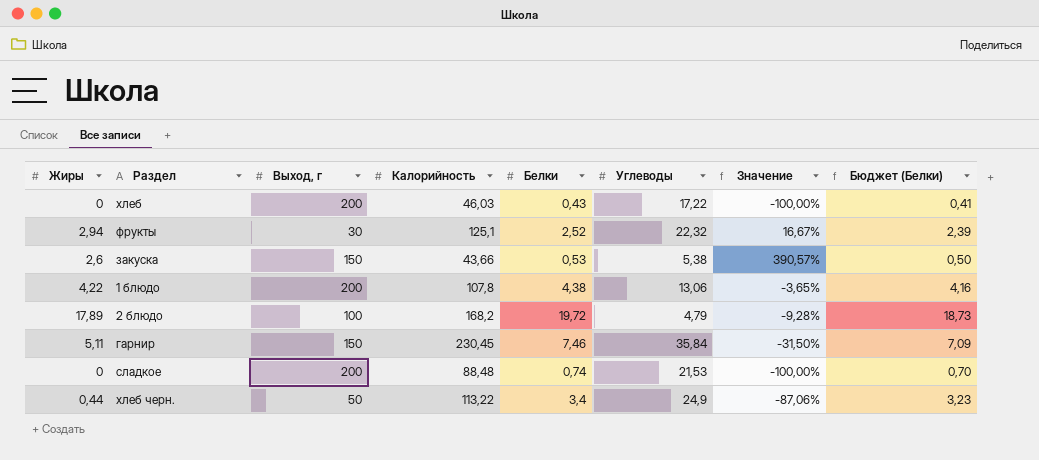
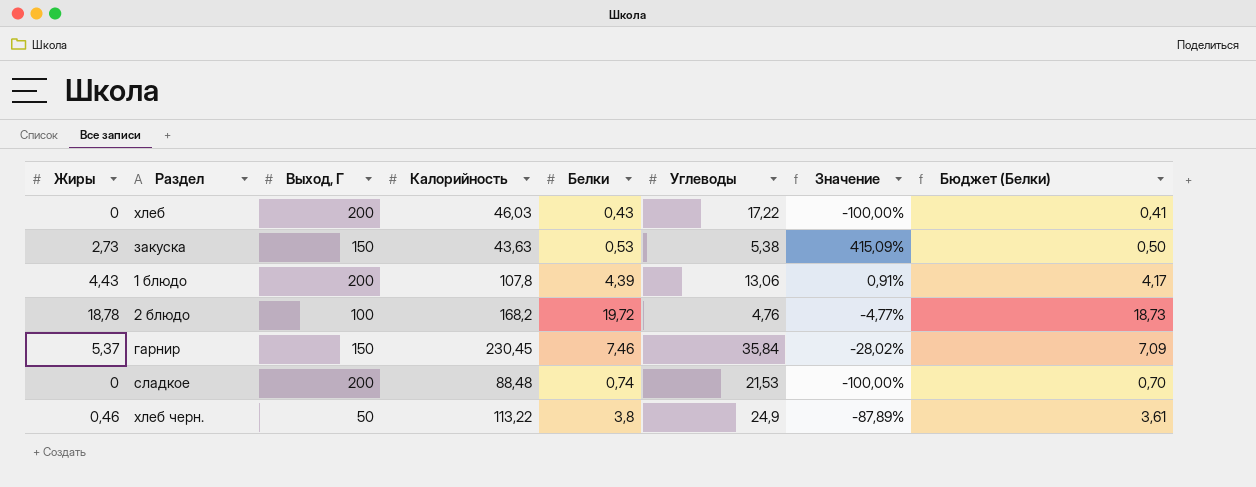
column name: Выход, г -> Выход, Г
row фрукты: 2,94 | 30 | 125,1 | 2,52 | 22,32 | 16,67% | 2,39 -> none
закуска | Жиры: 2,6 -> 2,73
закуска | Калорийность: 43,66 -> 43,63
закуска | Значение: 390,57% -> 415,09%
1 блюдо | Жиры: 4,22 -> 4,43
1 блюдо | Белки: 4,38 -> 4,39
1 блюдо | Значение: -3,65% -> 0,91%
1 блюдо | Бюджет (Белки): 4,16 -> 4,17
2 блюдо | Жиры: 17,89 -> 18,78
2 блюдо | Углеводы: 4,79 -> 4,76
2 блюдо | Значение: -9,28% -> -4,77%
гарнир | Жиры: 5,11 -> 5,37
гарнир | Значение: -31,50% -> -28,02%
хлеб черн. | Жиры: 0,44 -> 0,46
хлеб черн. | Белки: 3,4 -> 3,8
хлеб черн. | Значение: -87,06% -> -87,89%
хлеб черн. | Бюджет (Белки): 3,23 -> 3,61

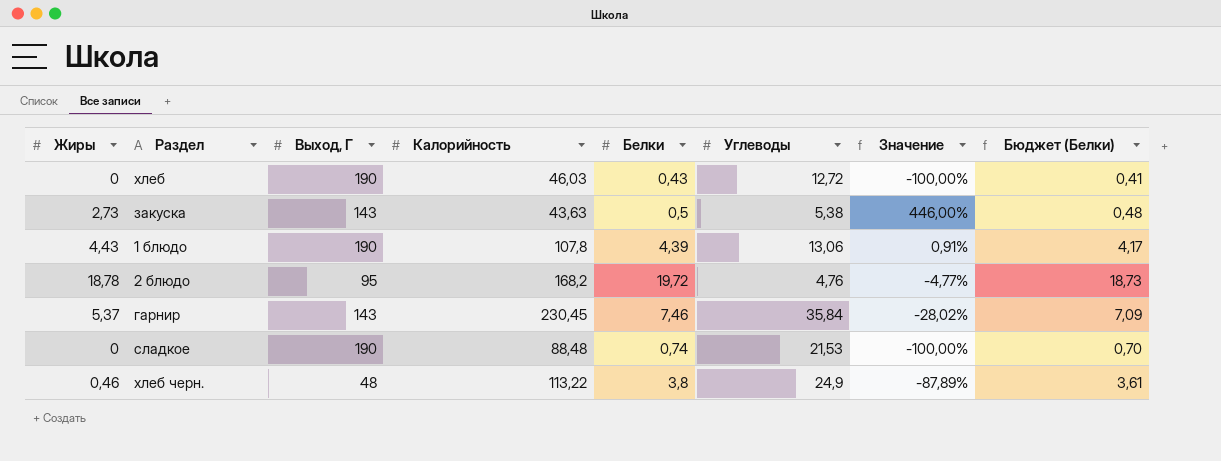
хлеб | Выход, Г: 200 -> 190
хлеб | Углеводы: 17,22 -> 12,72
закуска | Выход, Г: 150 -> 143
закуска | Белки: 0,53 -> 0,5
закуска | Значение: 415,09% -> 446,00%
закуска | Бюджет (Белки): 0,50 -> 0,48
1 блюдо | Выход, Г: 200 -> 190
2 блюдо | Выход, Г: 100 -> 95
гарнир | Выход, Г: 150 -> 143
сладкое | Выход, Г: 200 -> 190
хлеб черн. | Выход, Г: 50 -> 48

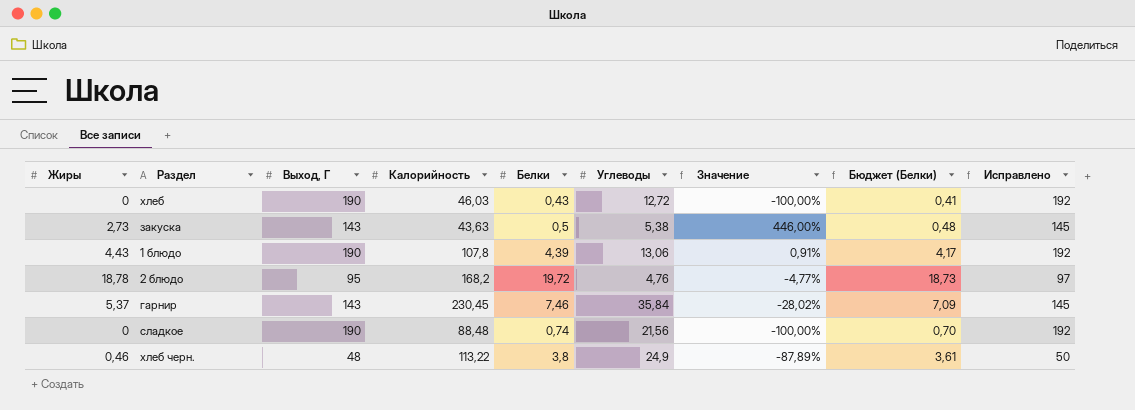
column Исправлено | formula: none -> [Выход, Г] + 2
сладкое | Углеводы: 21,53 -> 21,56

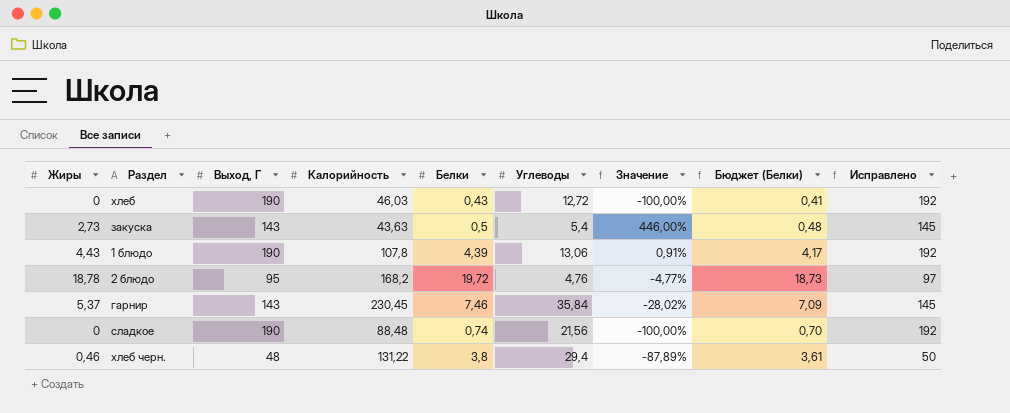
закуска | Углеводы: 5,38 -> 5,4
хлеб черн. | Калорийность: 113,22 -> 131,22
хлеб черн. | Углеводы: 24,9 -> 29,4

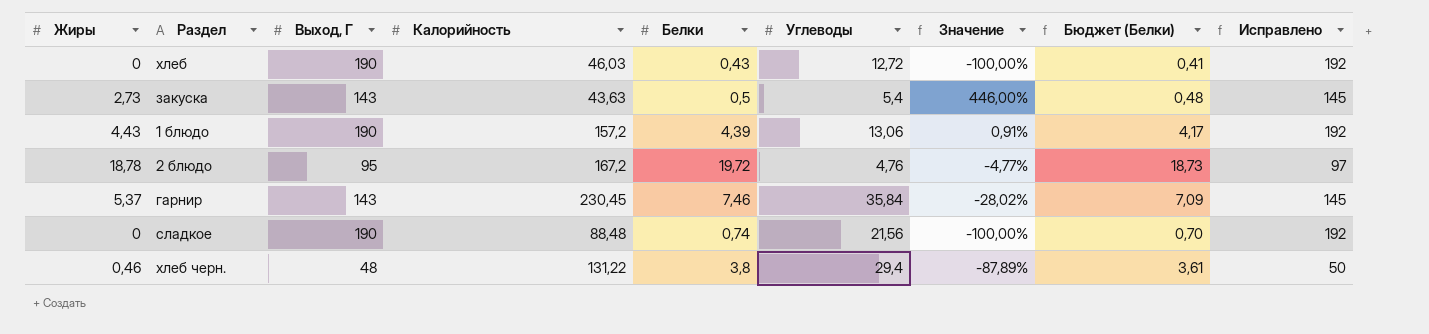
1 блюдо | Калорийность: 107,8 -> 157,2
2 блюдо | Калорийность: 168,2 -> 167,2

